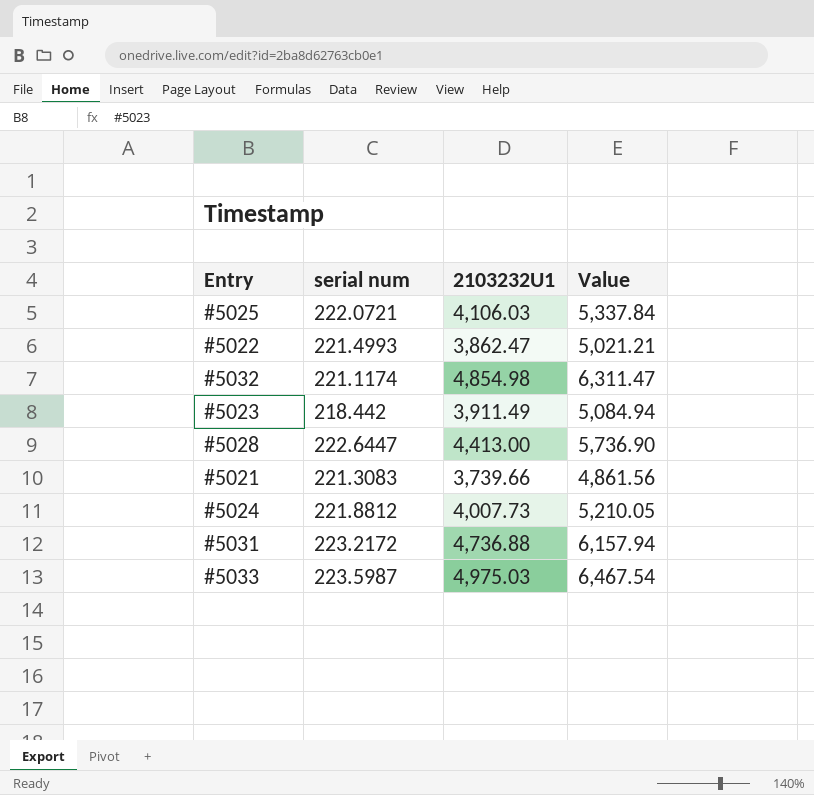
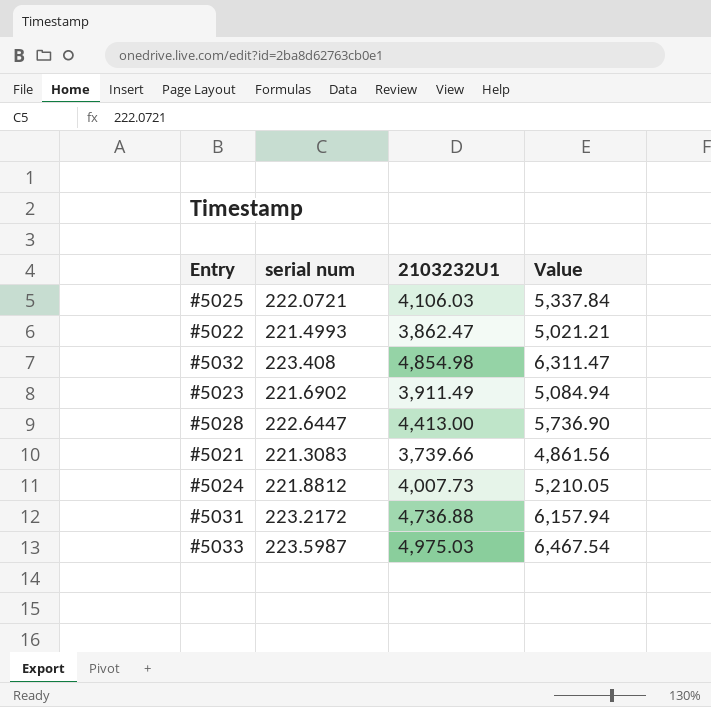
#5032 | serial num: 221.1174 -> 223.408
#5023 | serial num: 218.442 -> 221.6902

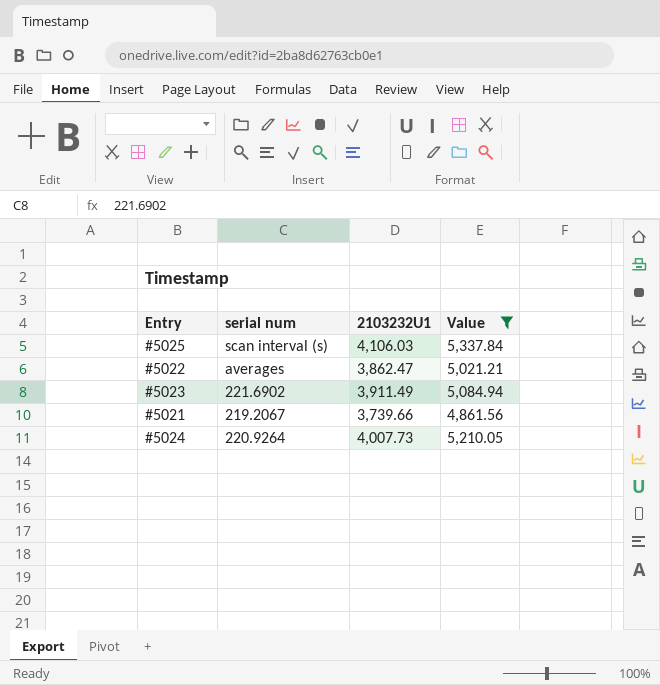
filter: none -> Value <= 5,337.84
#5025 | serial num: 222.0721 -> scan interval (s)
#5022 | serial num: 221.4993 -> averages
#5021 | serial num: 221.3083 -> 219.2067
#5024 | serial num: 221.8812 -> 220.9264

